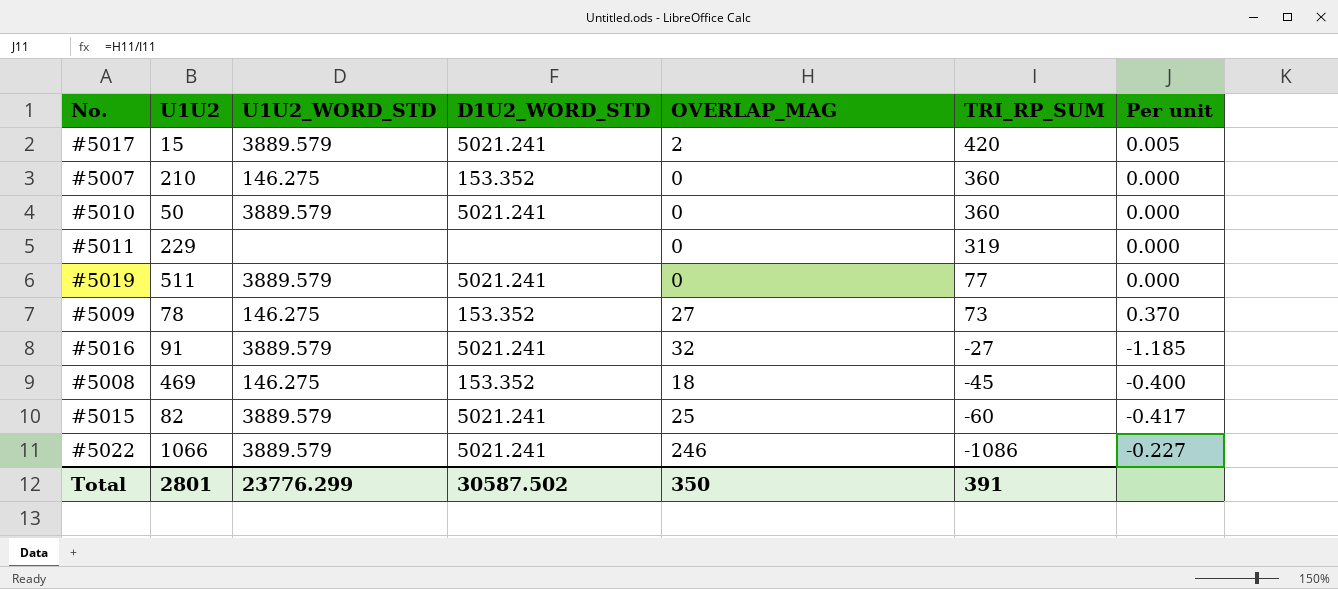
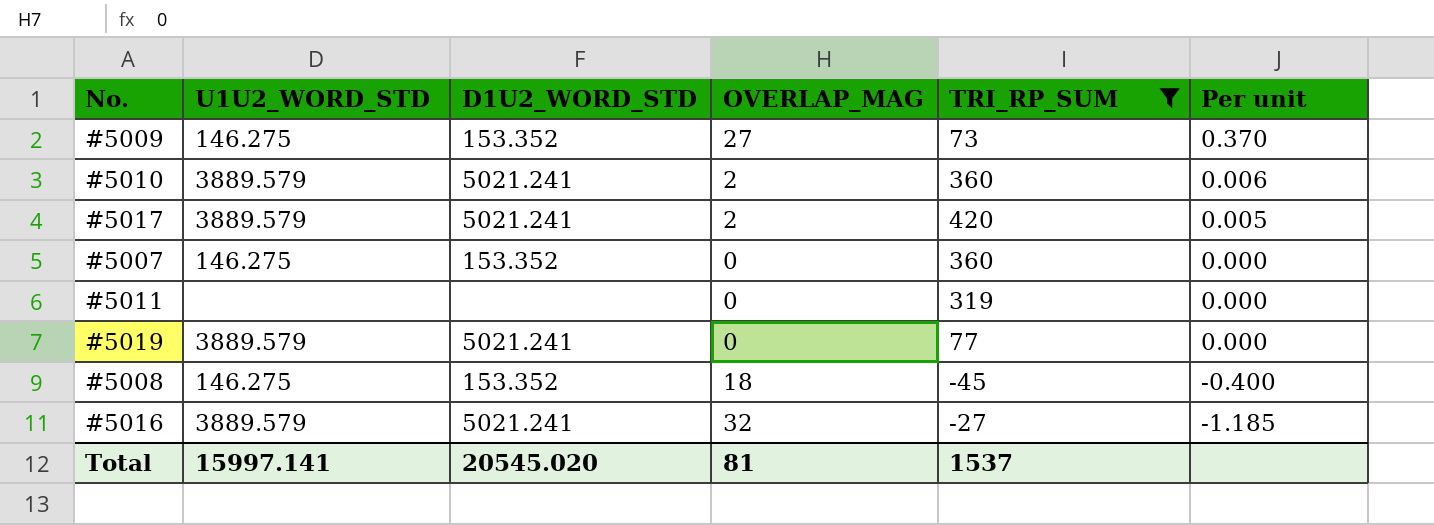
filter: none -> TRI_RP_SUM >= -45
row order: TRI_RP_SUM descending -> Per unit descending
column U1U2 | position: 2 -> none
#5010 | OVERLAP_MAG: 0 -> 2
#5010 | Per unit: 0.000 -> 0.006
Total | U1U2_WORD_STD: 23776.299 -> 15997.141
Total | D1U2_WORD_STD: 30587.502 -> 20545.020
Total | OVERLAP_MAG: 350 -> 81
Total | TRI_RP_SUM: 391 -> 1537

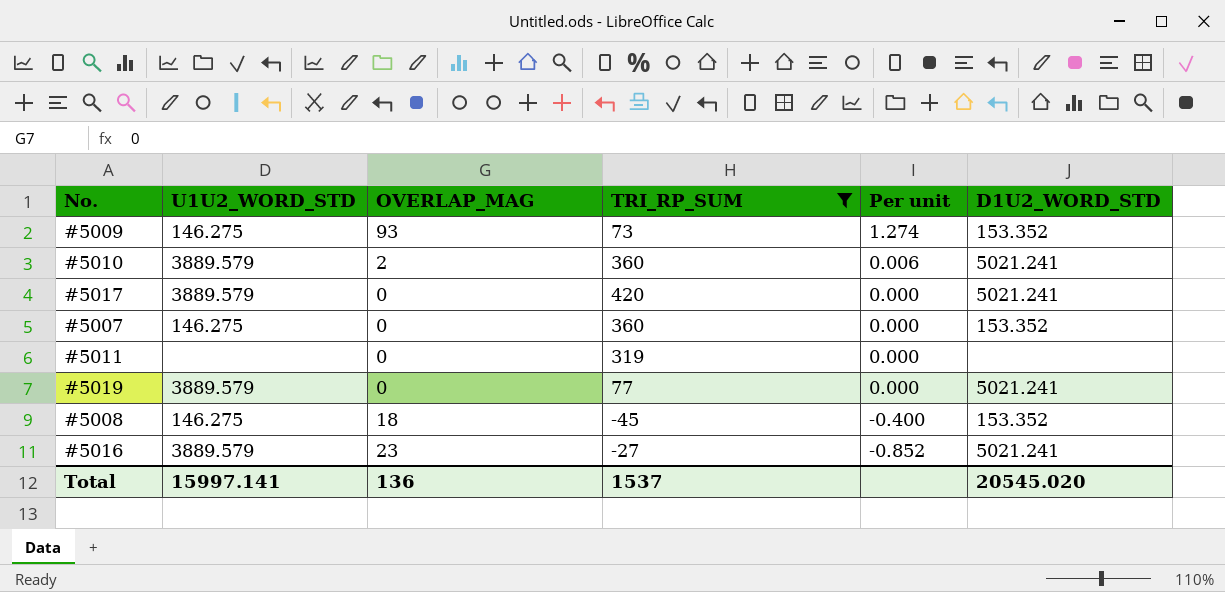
column D1U2_WORD_STD | position: 3 -> 6
#5009 | OVERLAP_MAG: 27 -> 93
#5009 | Per unit: 0.370 -> 1.274
#5017 | OVERLAP_MAG: 2 -> 0
#5017 | Per unit: 0.005 -> 0.000
#5016 | OVERLAP_MAG: 32 -> 23
#5016 | Per unit: -1.185 -> -0.852
Total | OVERLAP_MAG: 81 -> 136

